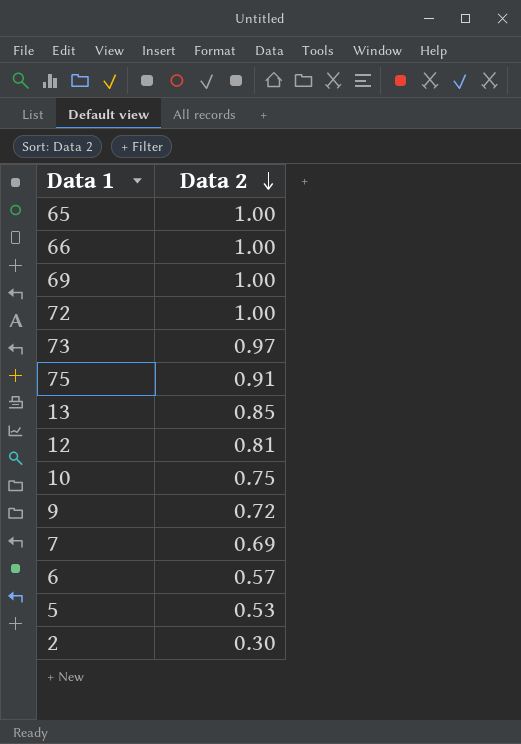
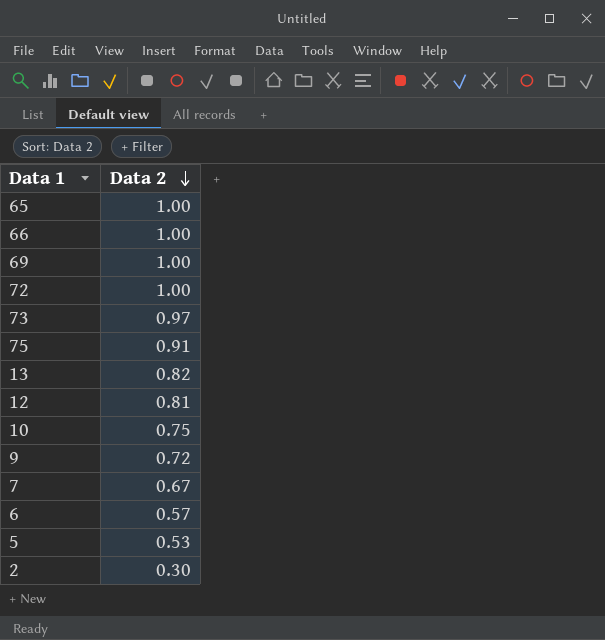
13 | Data 2: 0.85 -> 0.82
7 | Data 2: 0.69 -> 0.67

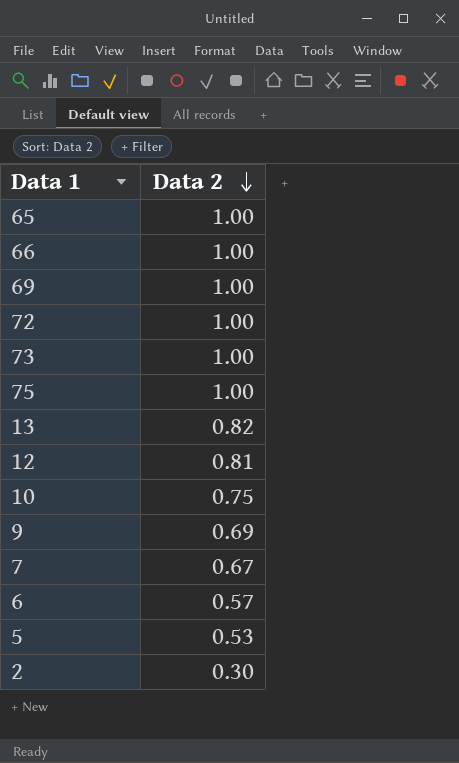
73 | Data 2: 0.97 -> 1.00
75 | Data 2: 0.91 -> 1.00
9 | Data 2: 0.72 -> 0.69

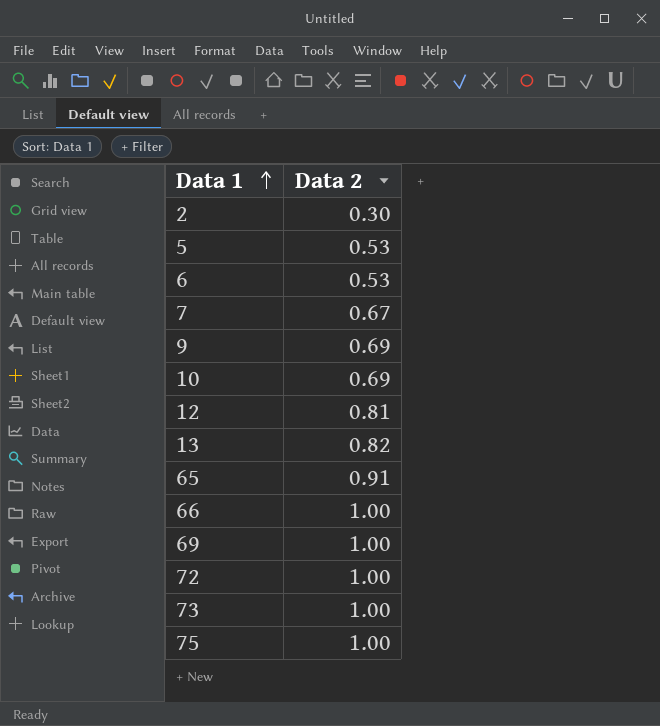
row order: Data 2 descending -> Data 1 ascending
6 | Data 2: 0.57 -> 0.53
10 | Data 2: 0.75 -> 0.69
65 | Data 2: 1.00 -> 0.91

